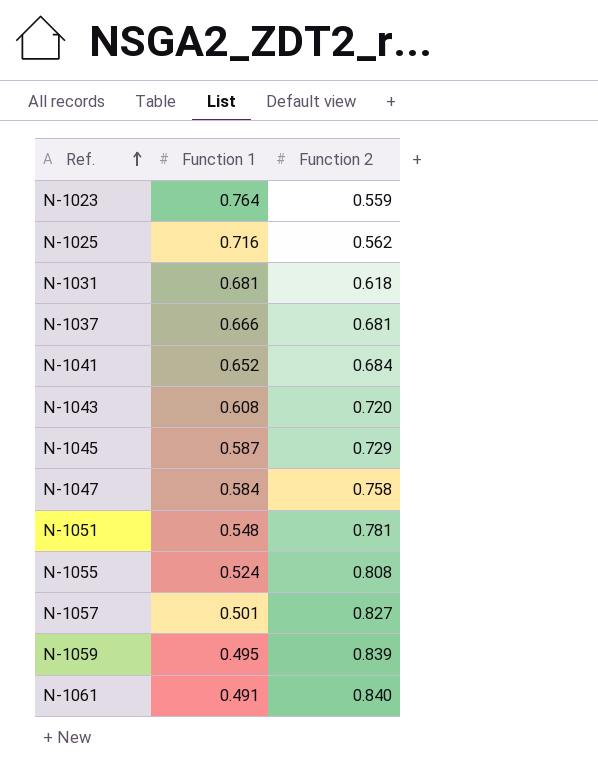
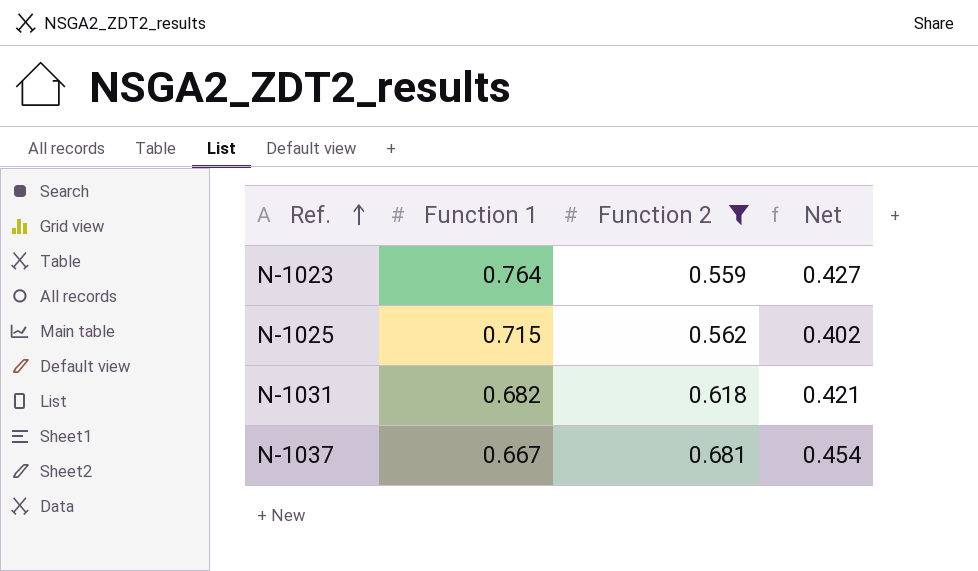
filter: none -> Function 2 <= 0.681
column Net | formula: none -> [Function 1] * [Function 2]
N-1025 | Function 1: 0.716 -> 0.715
N-1031 | Function 1: 0.681 -> 0.682
N-1037 | Function 1: 0.666 -> 0.667

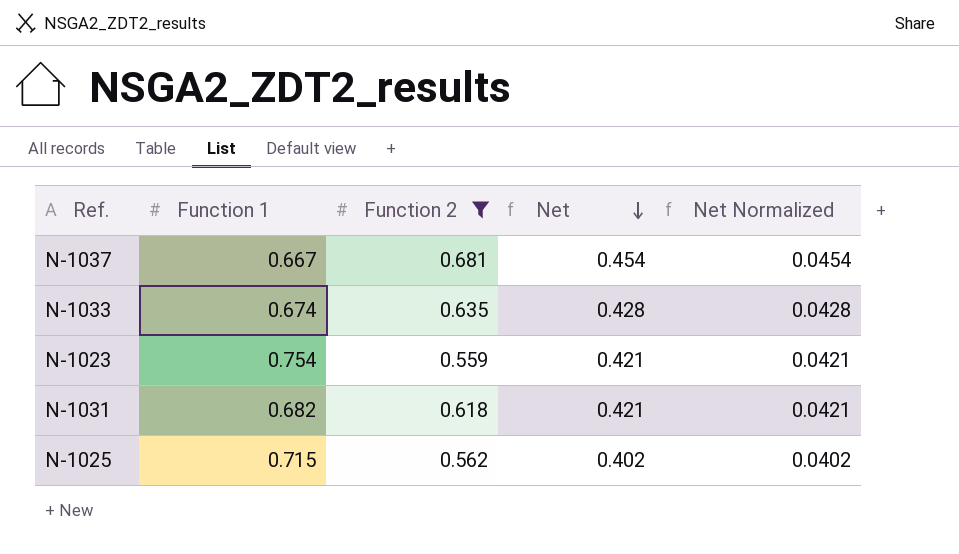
row order: Ref. ascending -> Net descending
column Net Normalized | formula: none -> [Net] * 0.1
row N-1033: none -> 0.674 | 0.635 | 0.428 | 0.0428
N-1023 | Function 1: 0.764 -> 0.754
N-1023 | Net: 0.427 -> 0.421

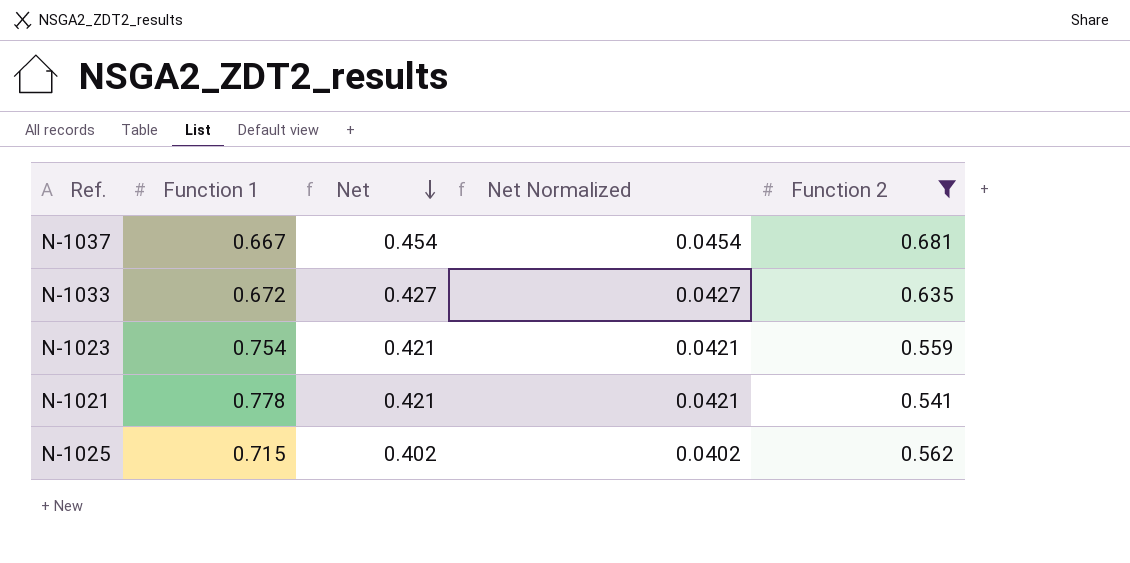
column Function 2 | position: 3 -> 5
row N-1031: 0.682 | 0.618 | 0.421 | 0.0421 -> none
N-1033 | Function 1: 0.674 -> 0.672
N-1033 | Net: 0.428 -> 0.427
N-1033 | Net Normalized: 0.0428 -> 0.0427
row N-1021: none -> 0.778 | 0.421 | 0.0421 | 0.541

